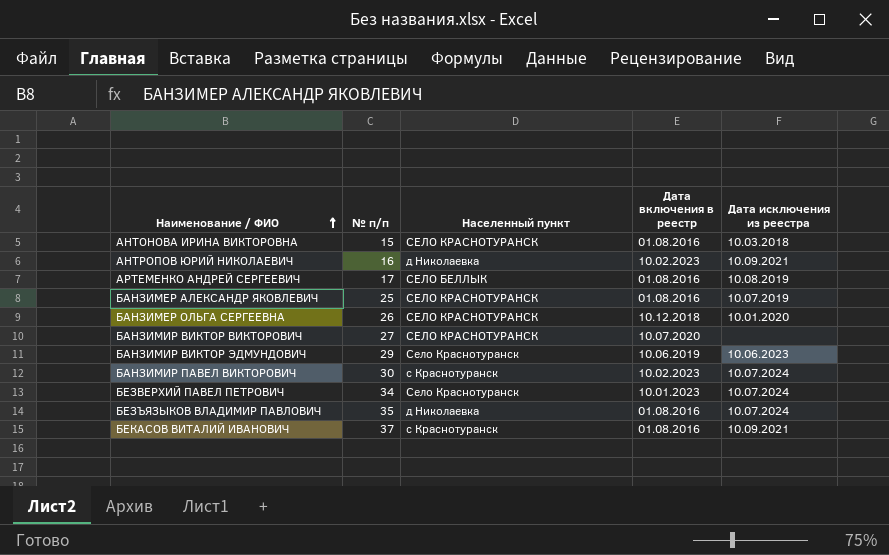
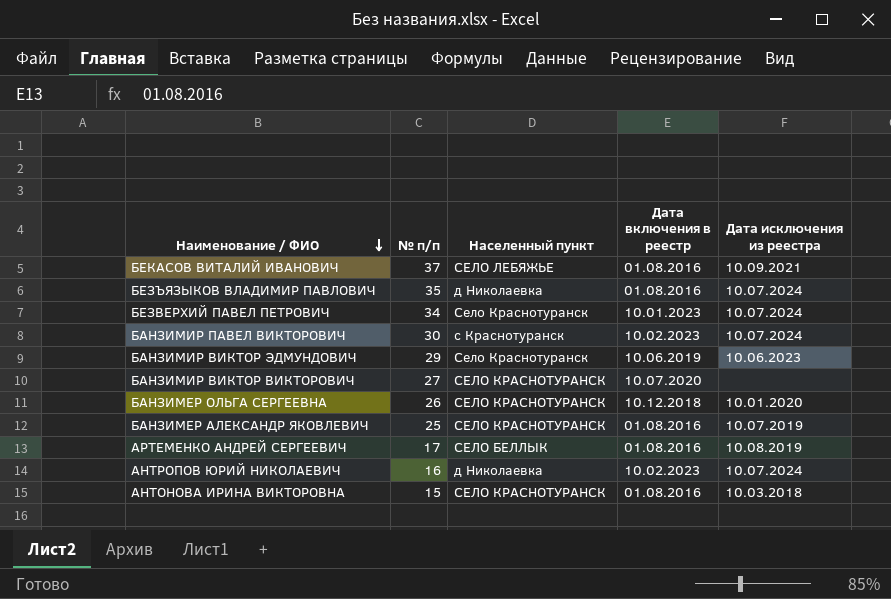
row order: Наименование / ФИО ascending -> Наименование / ФИО descending
БЕКАСОВ ВИТАЛИЙ ИВАНОВИЧ | Населенный пункт: с Краснотуранск -> СЕЛО ЛЕБЯЖЬЕ
АНТРОПОВ ЮРИЙ НИКОЛАЕВИЧ | Дата исключения из реестра: 10.09.2021 -> 10.07.2024

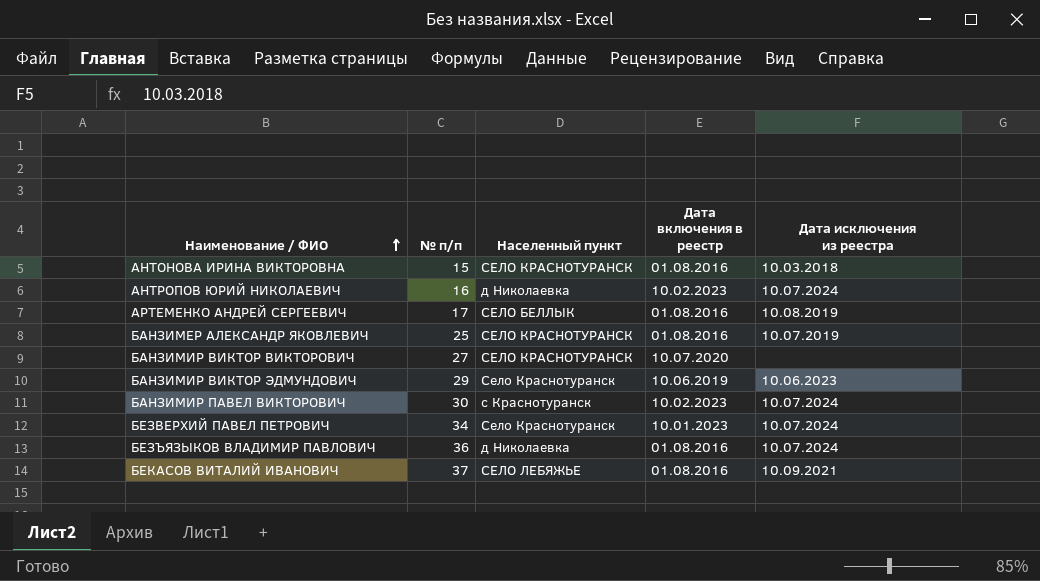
row order: Наименование / ФИО descending -> Наименование / ФИО ascending
row БАНЗИМЕР ОЛЬГА СЕРГЕЕВНА: 26 | СЕЛО КРАСНОТУРАНСК | 10.12.2018 | 10.01.2020 -> none
БЕЗЪЯЗЫКОВ ВЛАДИМИР ПАВЛОВИЧ | № п/п: 35 -> 36

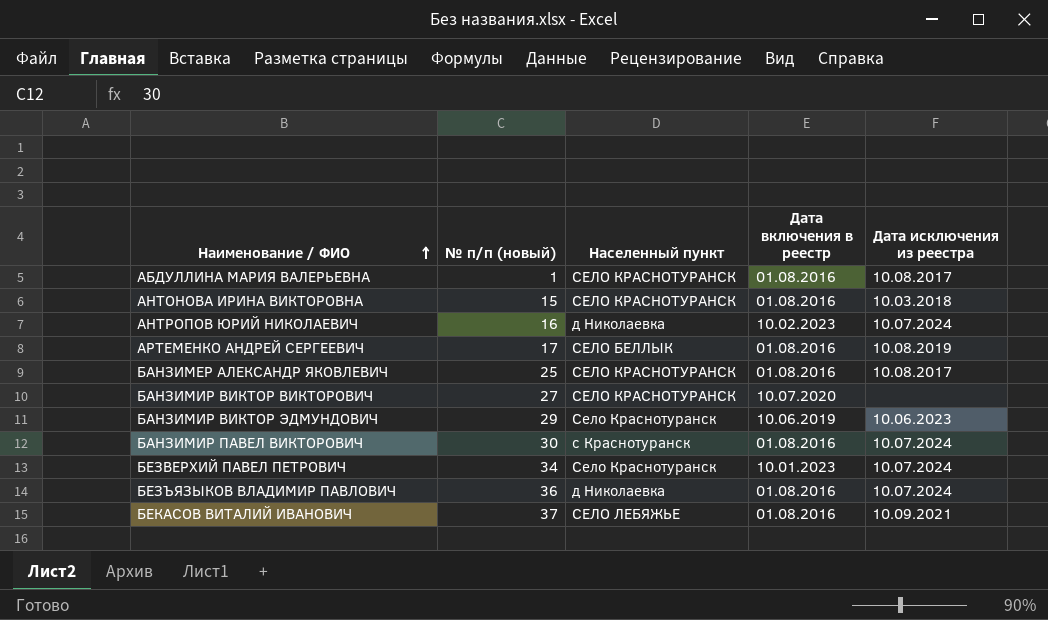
column name: № п/п -> № п/п (новый)
row АБДУЛЛИНА МАРИЯ ВАЛЕРЬЕВНА: none -> 1 | СЕЛО КРАСНОТУРАНСК | 01.08.2016 | 10.08.2017
БАНЗИМЕР АЛЕКСАНДР ЯКОВЛЕВИЧ | Дата исключения из реестра: 10.07.2019 -> 10.08.2017
БАНЗИМИР ПАВЕЛ ВИКТОРОВИЧ | Дата включения в реестр: 10.02.2023 -> 01.08.2016

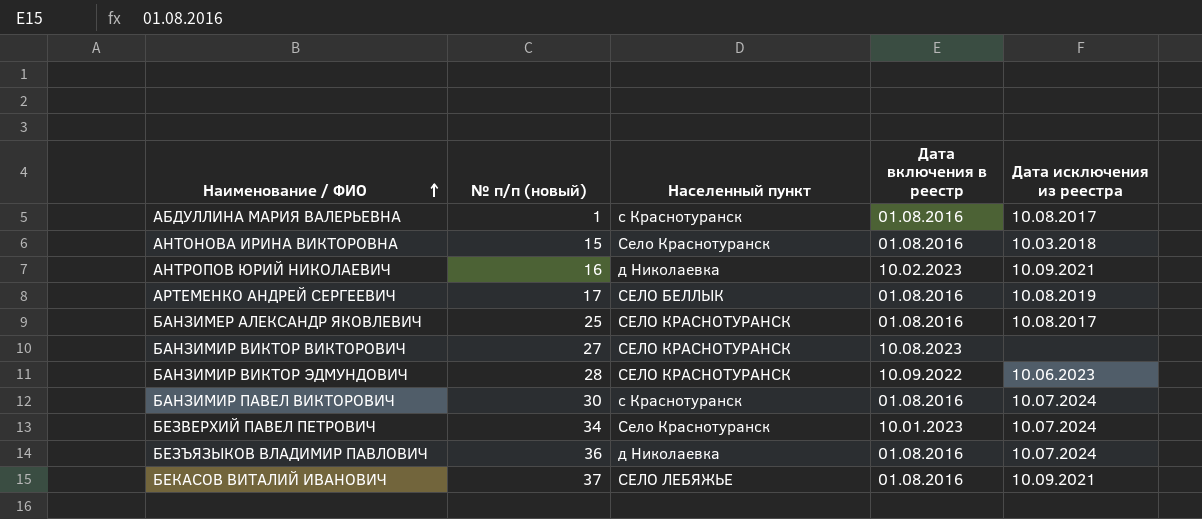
АБДУЛЛИНА МАРИЯ ВАЛЕРЬЕВНА | Населенный пункт: СЕЛО КРАСНОТУРАНСК -> с Краснотуранск
АНТОНОВА ИРИНА ВИКТОРОВНА | Населенный пункт: СЕЛО КРАСНОТУРАНСК -> Село Краснотуранск
АНТРОПОВ ЮРИЙ НИКОЛАЕВИЧ | Дата исключения из реестра: 10.07.2024 -> 10.09.2021
БАНЗИМИР ВИКТОР ВИКТОРОВИЧ | Дата включения в реестр: 10.07.2020 -> 10.08.2023
БАНЗИМИР ВИКТОР ЭДМУНДОВИЧ | № п/п (новый): 29 -> 28
БАНЗИМИР ВИКТОР ЭДМУНДОВИЧ | Населенный пункт: Село Краснотуранск -> СЕЛО КРАСНОТУРАНСК
БАНЗИМИР ВИКТОР ЭДМУНДОВИЧ | Дата включения в реестр: 10.06.2019 -> 10.09.2022

